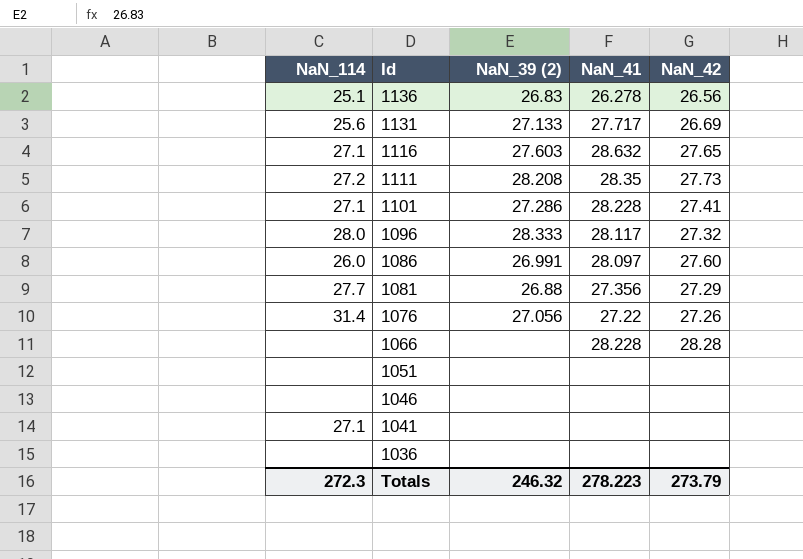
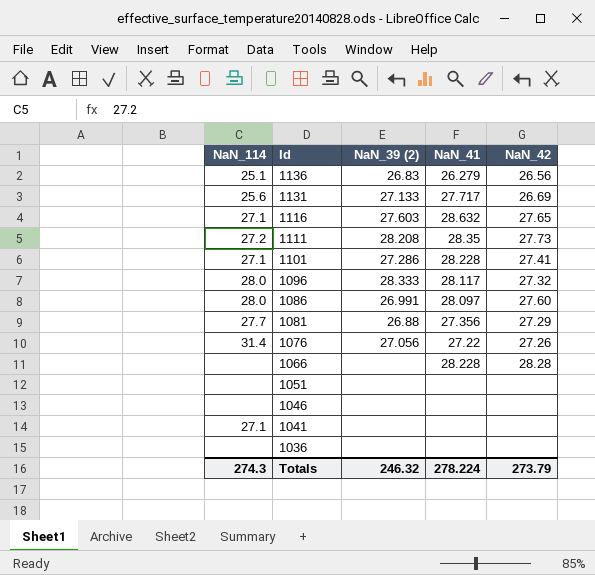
1136 | NaN_41: 26.278 -> 26.279
1086 | NaN_114: 26.0 -> 28.0
Totals | NaN_114: 272.3 -> 274.3
Totals | NaN_41: 278.223 -> 278.224

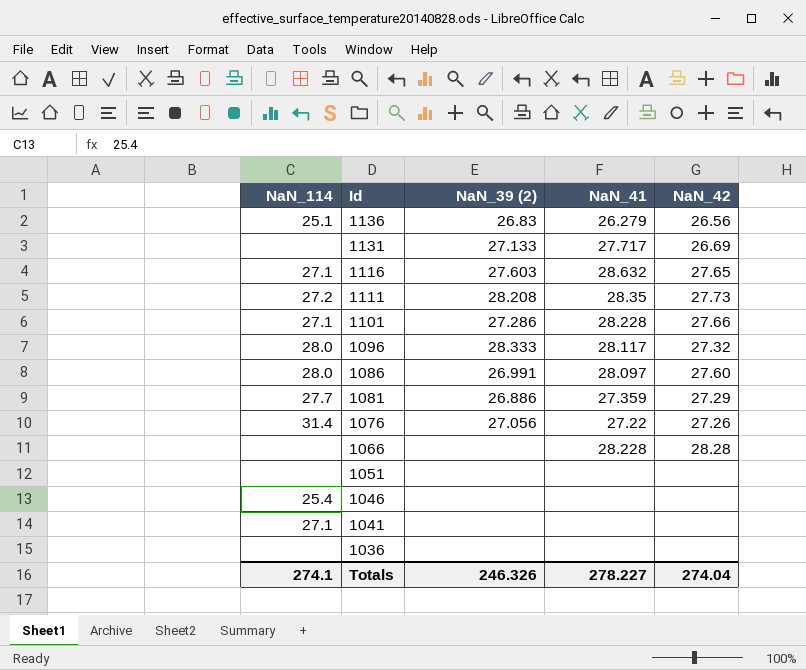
1131 | NaN_114: 25.6 -> none
1101 | NaN_42: 27.41 -> 27.66
1081 | NaN_39 (2): 26.88 -> 26.886
1081 | NaN_41: 27.356 -> 27.359
1046 | NaN_114: none -> 25.4
Totals | NaN_114: 274.3 -> 274.1
Totals | NaN_39 (2): 246.32 -> 246.326
Totals | NaN_41: 278.224 -> 278.227
Totals | NaN_42: 273.79 -> 274.04

